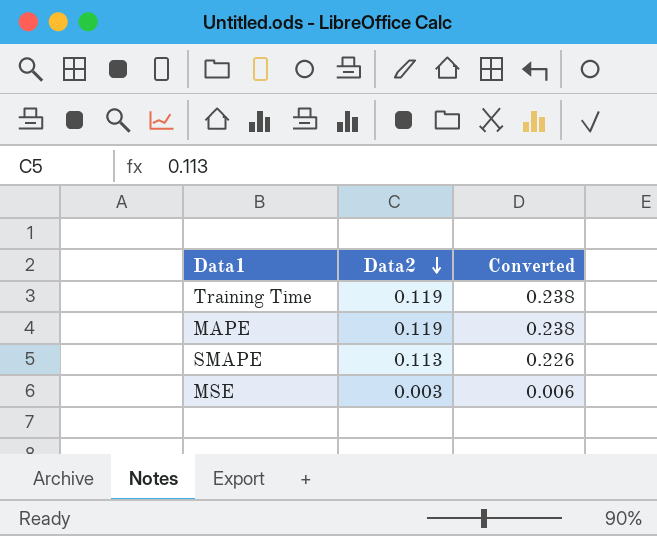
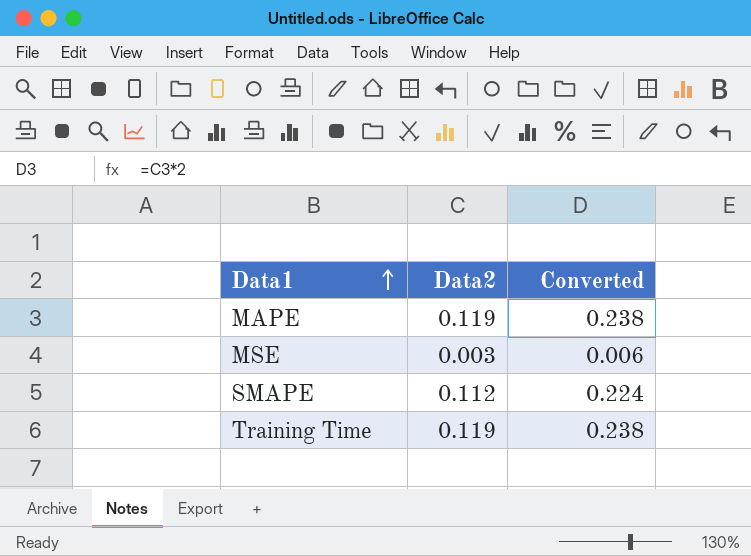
row order: Data2 descending -> Data1 ascending
SMAPE | Data2: 0.113 -> 0.112
SMAPE | Converted: 0.226 -> 0.224

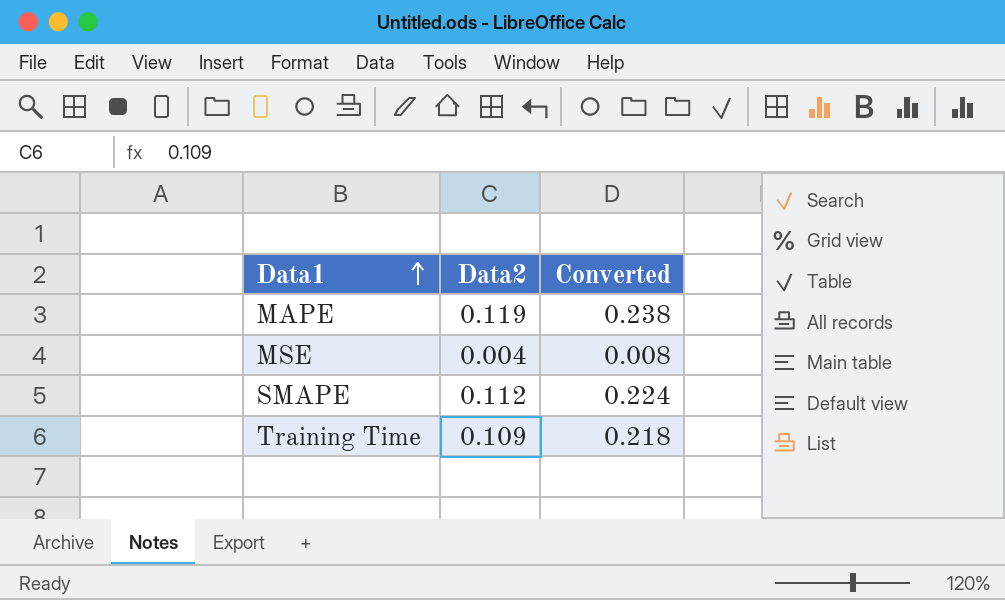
MSE | Data2: 0.003 -> 0.004
MSE | Converted: 0.006 -> 0.008
Training Time | Data2: 0.119 -> 0.109
Training Time | Converted: 0.238 -> 0.218

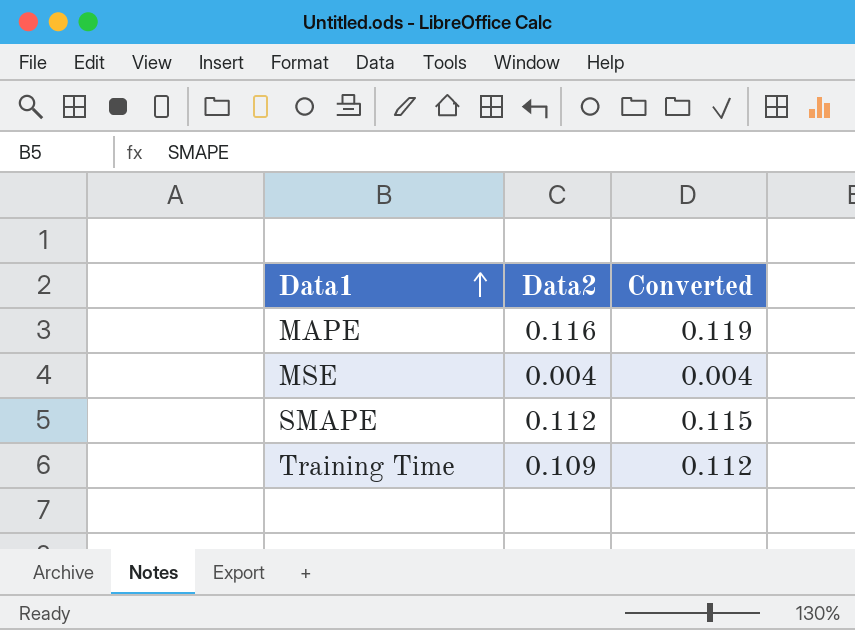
column Converted | formula: [Data2] * 2 -> [Data2] * 1.03
MAPE | Data2: 0.119 -> 0.116

